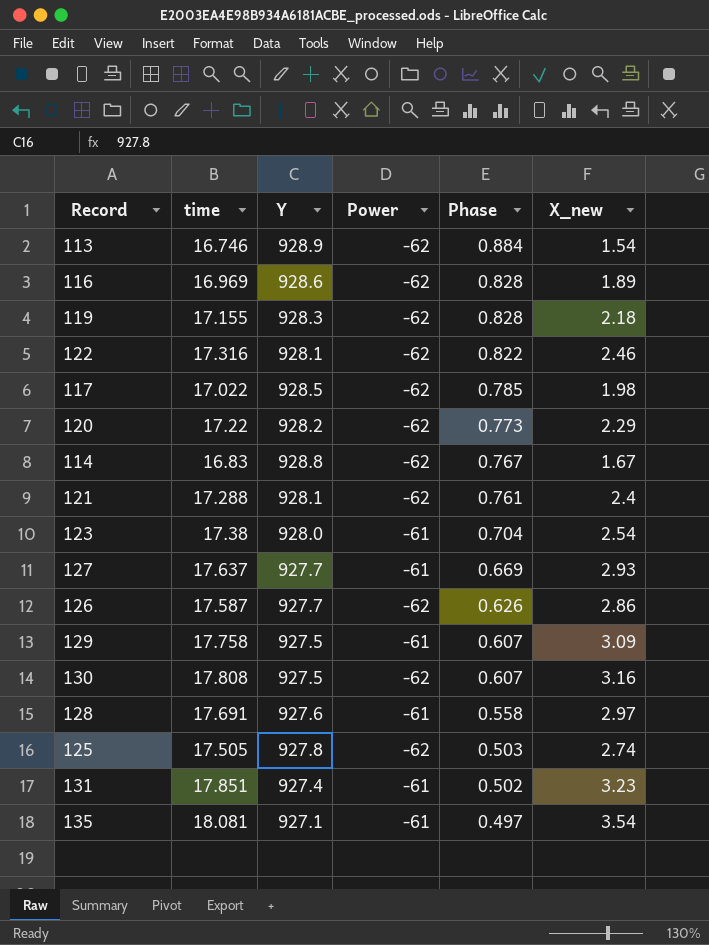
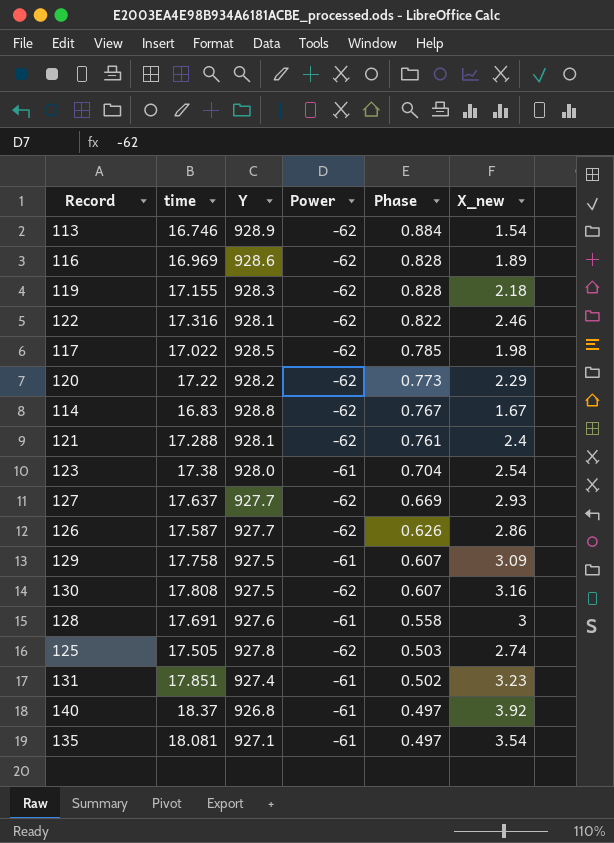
127 | Power: -61 -> -62
128 | X_new: 2.97 -> 3
row 140: none -> 18.37 | 926.8 | -61 | 0.497 | 3.92

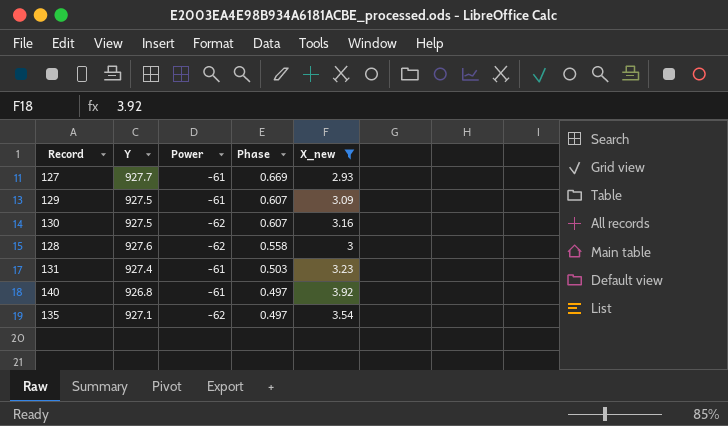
filter: none -> X_new >= 2.93
column time | position: 2 -> none
127 | Power: -62 -> -61
128 | Power: -61 -> -62
131 | Phase: 0.502 -> 0.503
135 | Power: -61 -> -62

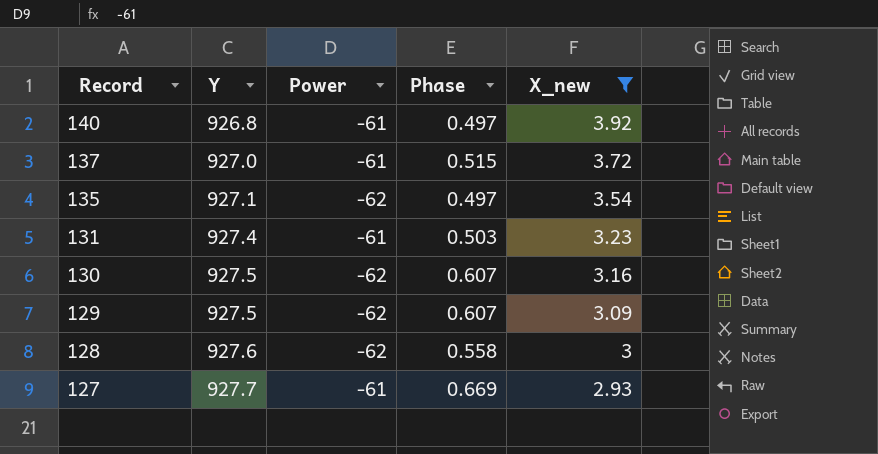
row order: Phase descending -> Record descending
row 137: none -> 927.0 | -61 | 0.515 | 3.72
129 | Power: -61 -> -62

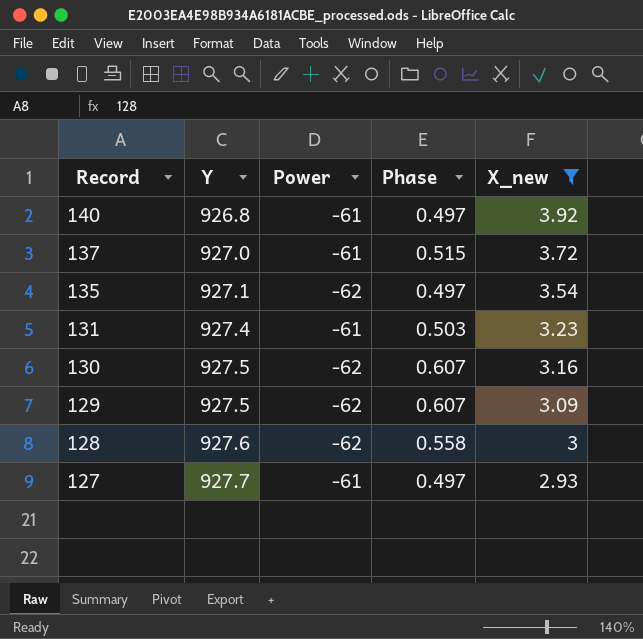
127 | Phase: 0.669 -> 0.497

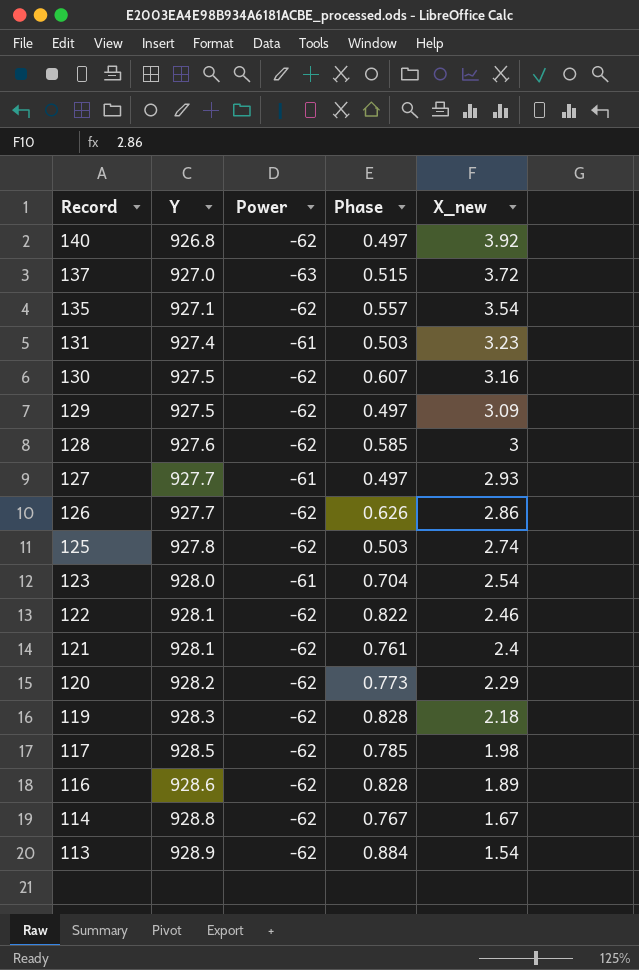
filter: X_new >= 2.93 -> none
140 | Power: -61 -> -62
137 | Power: -61 -> -63
135 | Phase: 0.497 -> 0.557
129 | Phase: 0.607 -> 0.497
128 | Phase: 0.558 -> 0.585

